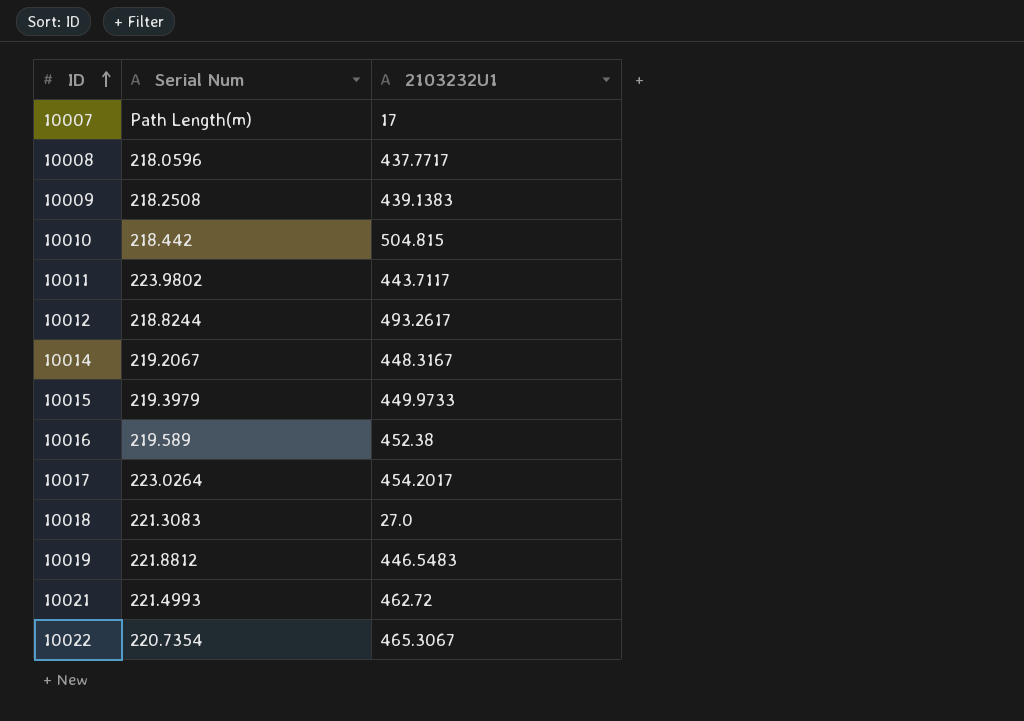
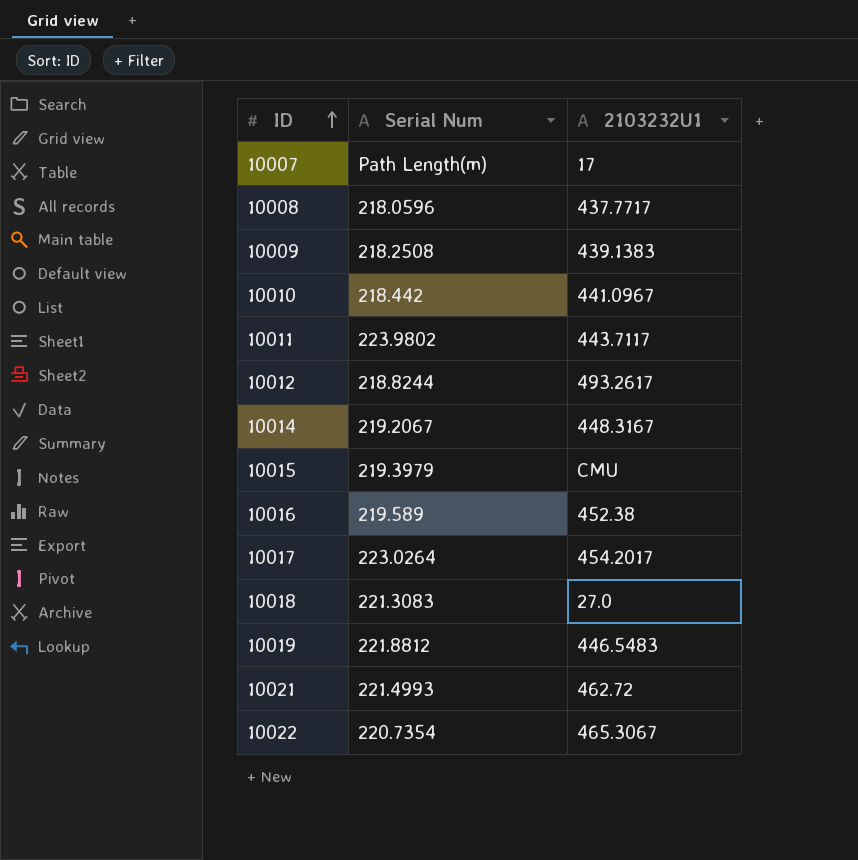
10010 | 2103232U1: 504.815 -> 441.0967
10015 | 2103232U1: 449.9733 -> CMU

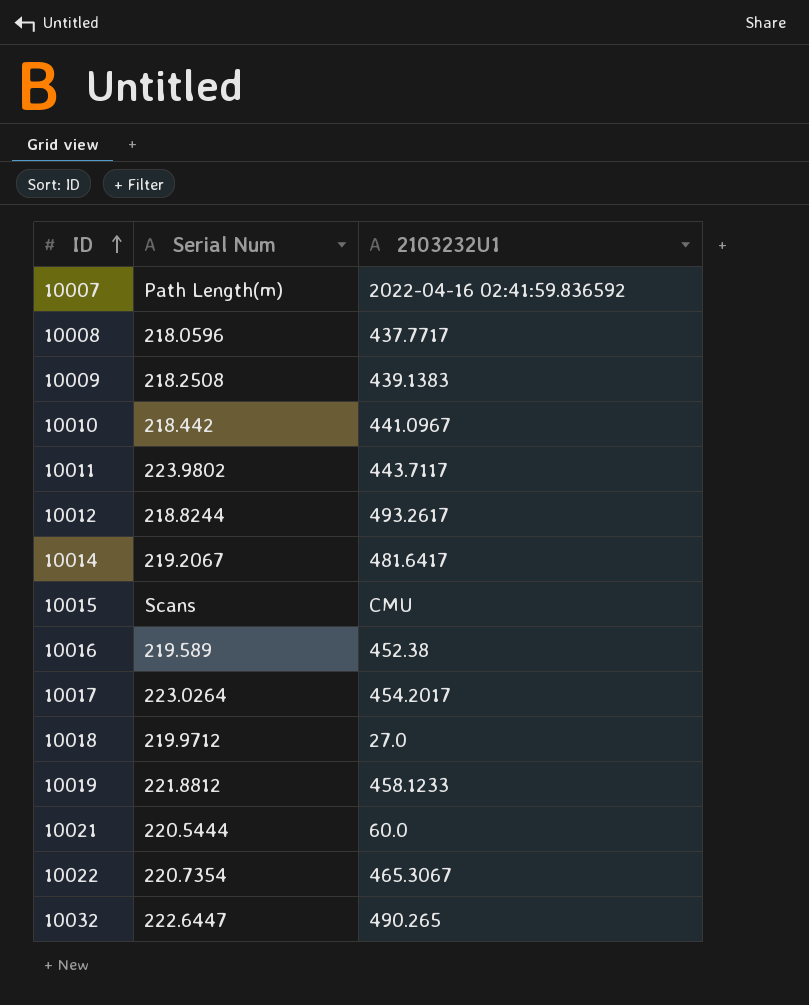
10007 | 2103232U1: 17 -> 2022-04-16 02:41:59.836592
10014 | 2103232U1: 448.3167 -> 481.6417
10015 | Serial Num: 219.3979 -> Scans
10018 | Serial Num: 221.3083 -> 219.9712
10019 | 2103232U1: 446.5483 -> 458.1233
10021 | Serial Num: 221.4993 -> 220.5444
10021 | 2103232U1: 462.72 -> 60.0
row 10032: none -> 222.6447 | 490.265

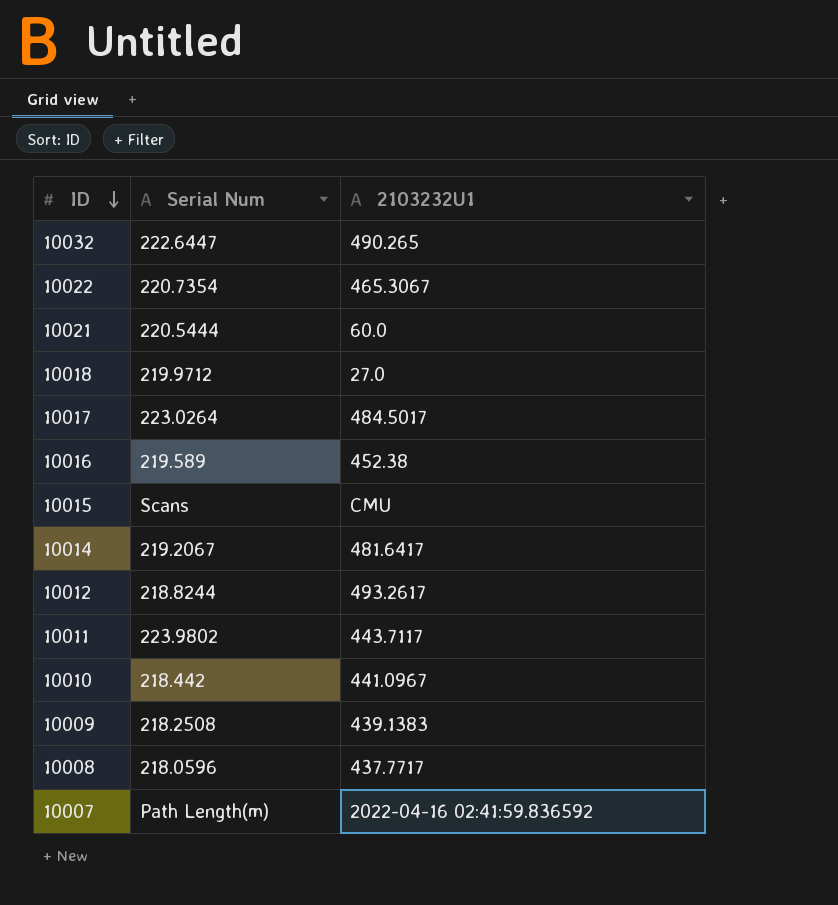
row order: ID ascending -> ID descending
row 10019: 221.8812 | 458.1233 -> none
10017 | 2103232U1: 454.2017 -> 484.5017

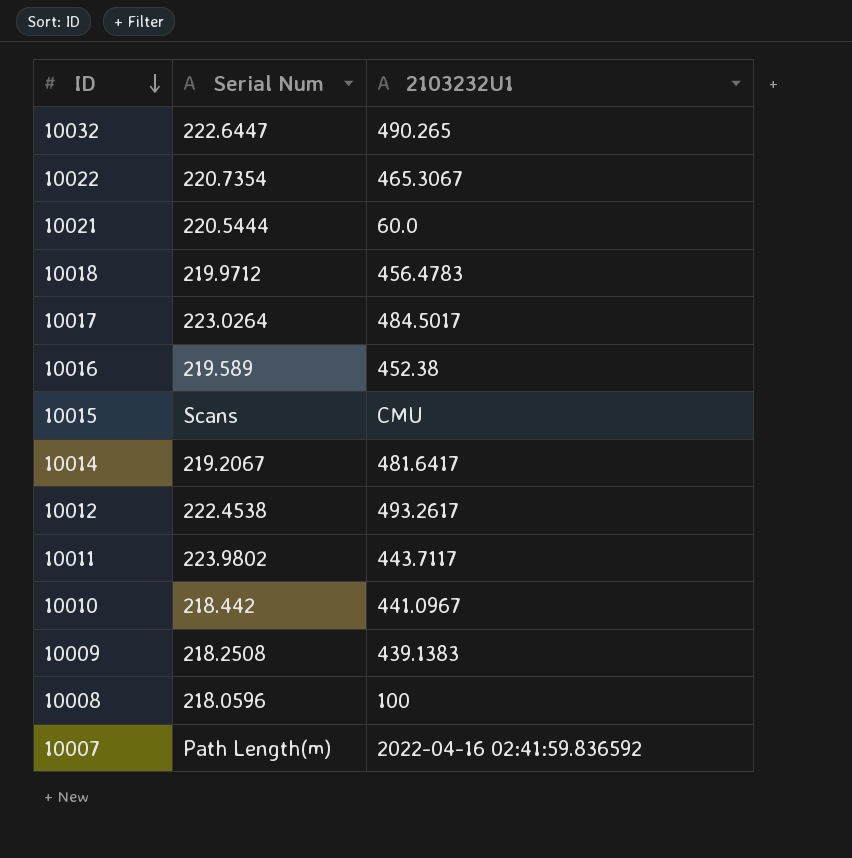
10018 | 2103232U1: 27.0 -> 456.4783
10012 | Serial Num: 218.8244 -> 222.4538
10008 | 2103232U1: 437.7717 -> 100

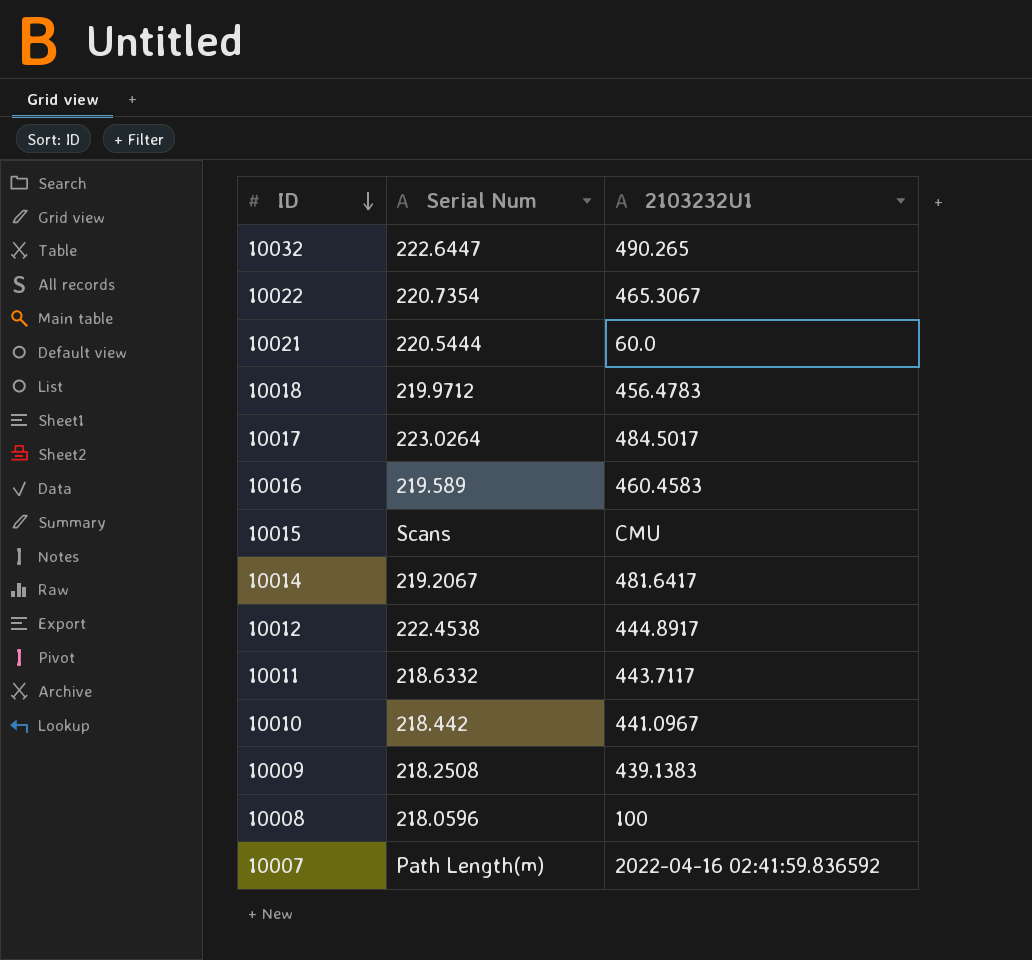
10016 | 2103232U1: 452.38 -> 460.4583
10012 | 2103232U1: 493.2617 -> 444.8917
10011 | Serial Num: 223.9802 -> 218.6332

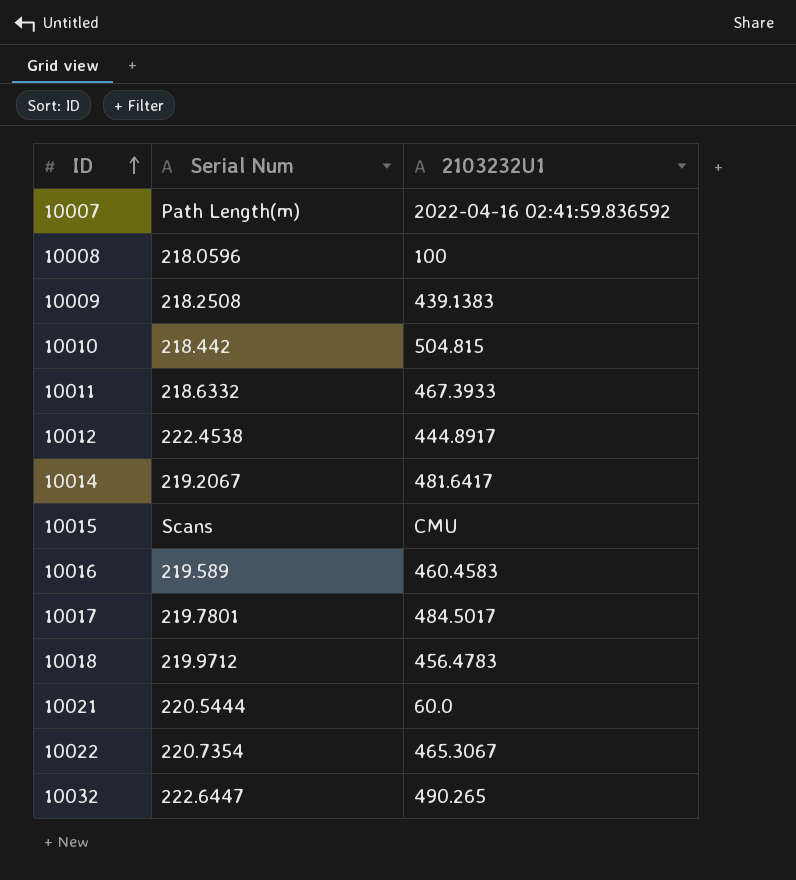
row order: ID descending -> ID ascending
10010 | 2103232U1: 441.0967 -> 504.815
10011 | 2103232U1: 443.7117 -> 467.3933
10017 | Serial Num: 223.0264 -> 219.7801

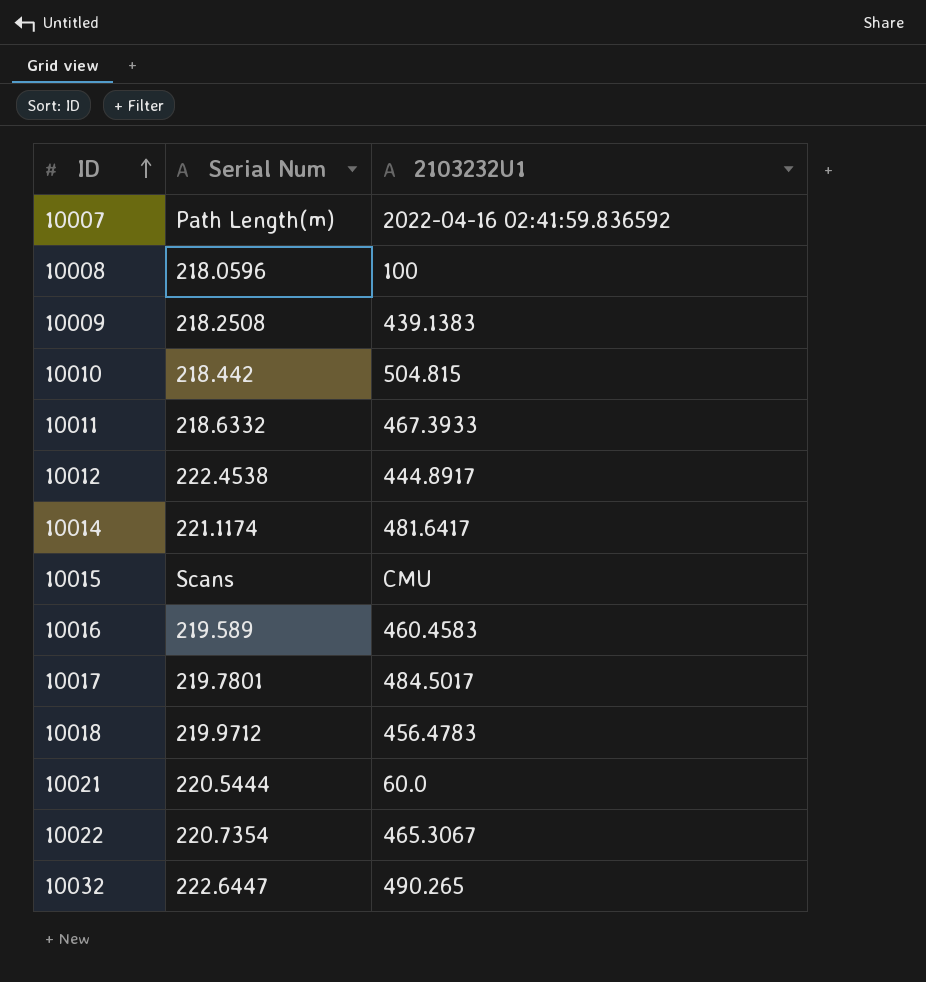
10014 | Serial Num: 219.2067 -> 221.1174

